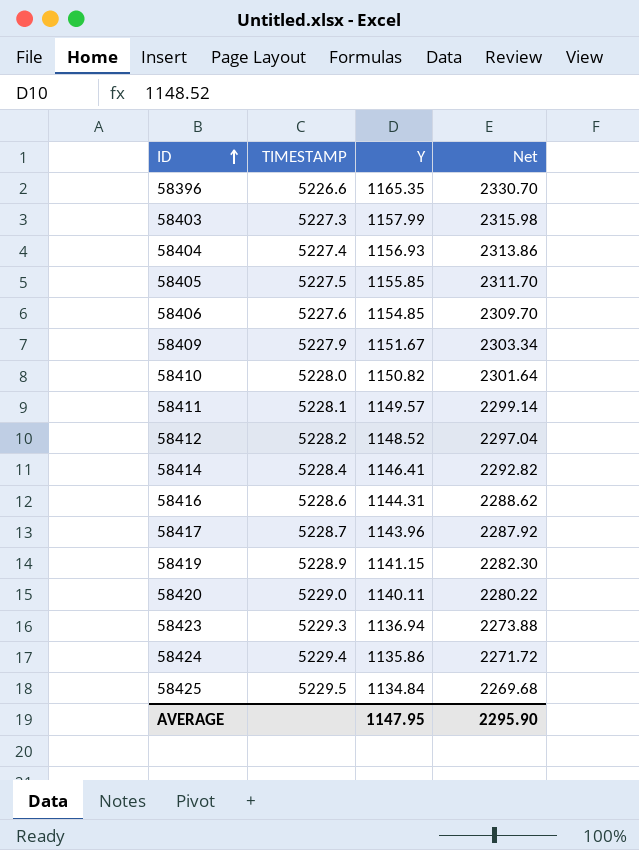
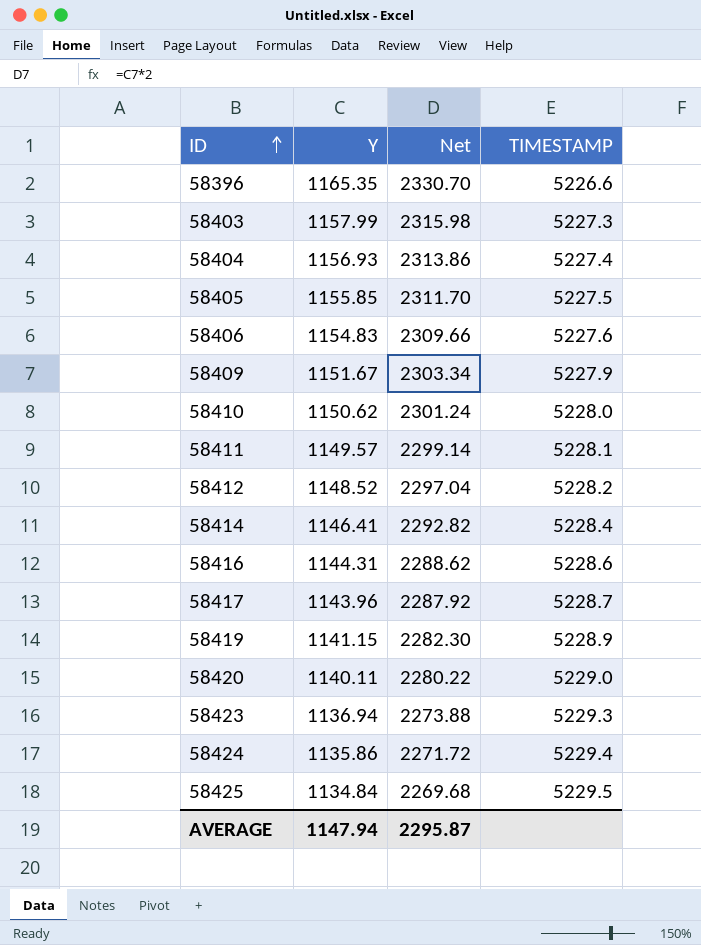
column TIMESTAMP | position: 2 -> 4
58406 | Y: 1154.85 -> 1154.83
58406 | Net: 2309.70 -> 2309.66
58410 | Y: 1150.82 -> 1150.62
58410 | Net: 2301.64 -> 2301.24
AVERAGE | Y: 1147.95 -> 1147.94
AVERAGE | Net: 2295.90 -> 2295.87

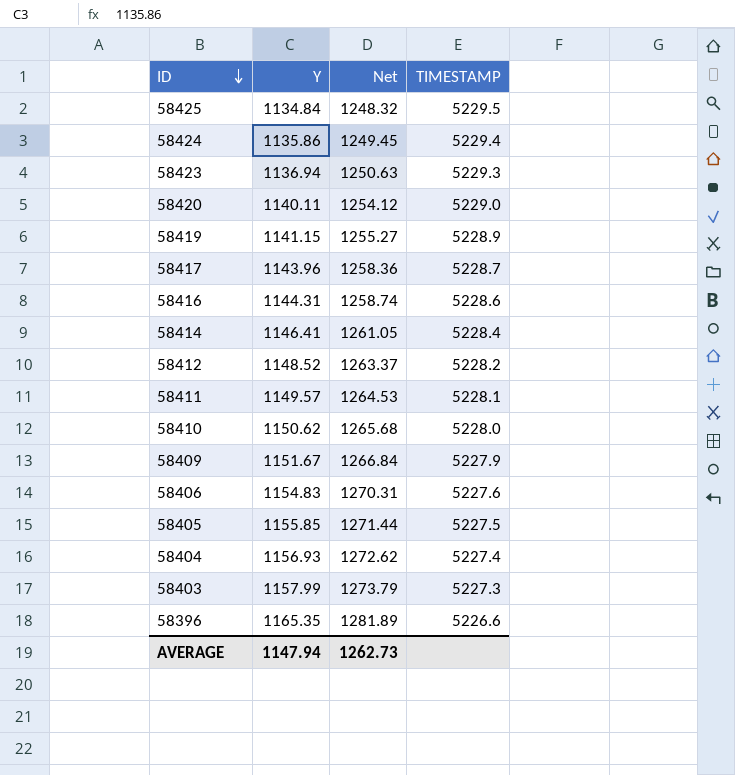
row order: ID ascending -> ID descending
column Net | formula: [Y] * 2 -> [Y] * 1.1
AVERAGE | Net: 2295.87 -> 1262.73

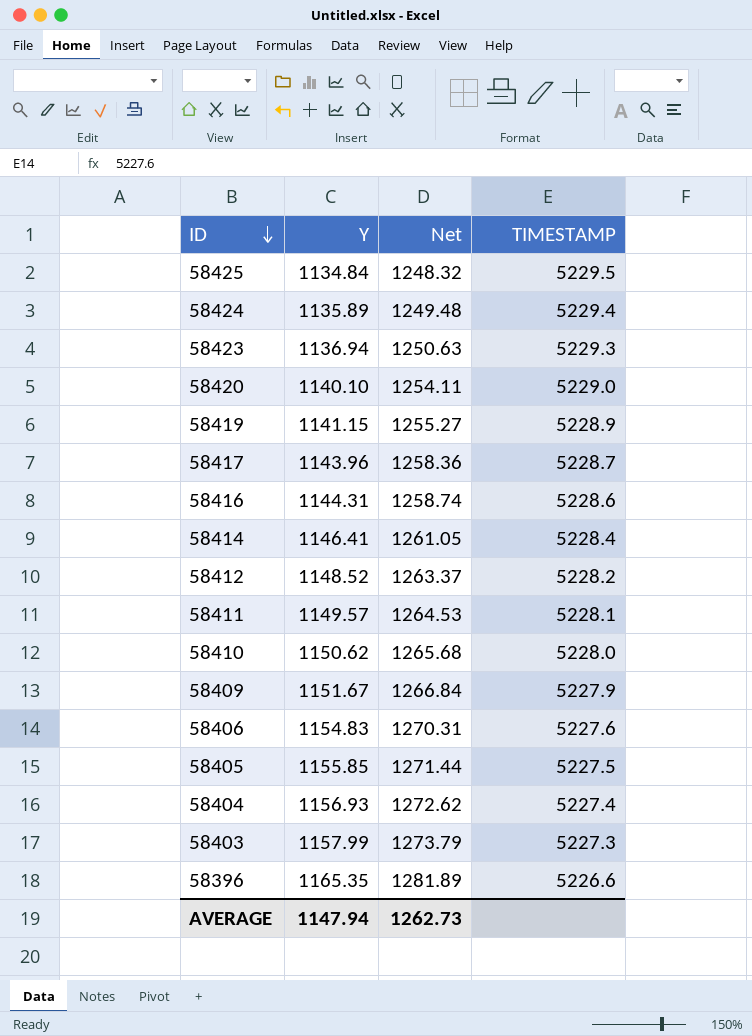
58424 | Y: 1135.86 -> 1135.89
58424 | Net: 1249.45 -> 1249.48
58420 | Y: 1140.11 -> 1140.10
58420 | Net: 1254.12 -> 1254.11

